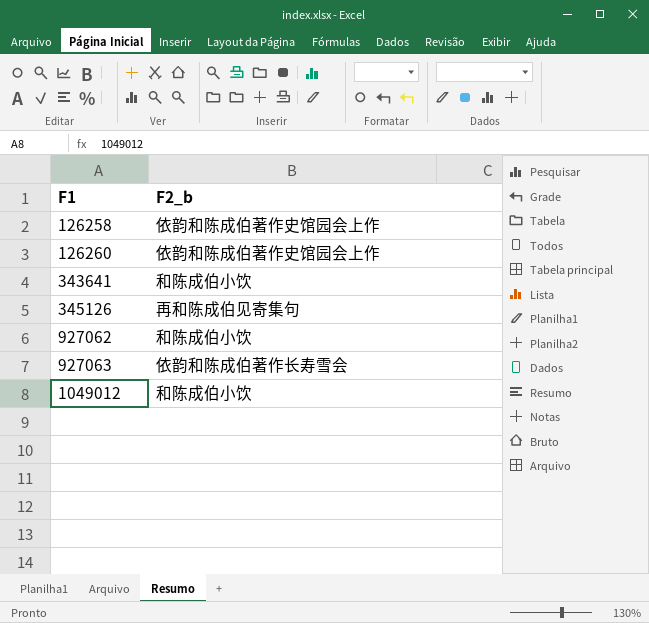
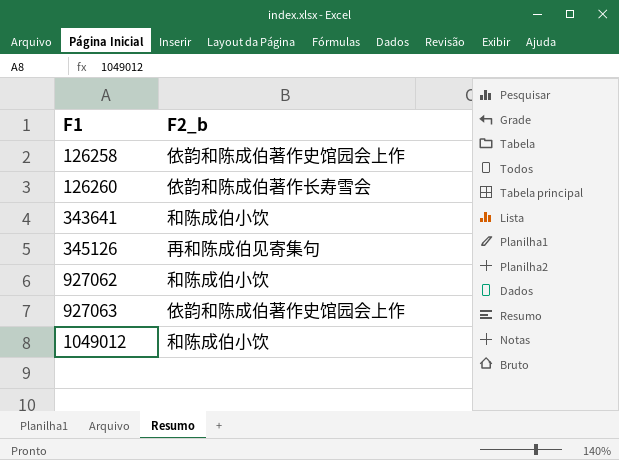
126260 | F2_b: 依韵和陈成伯著作史馆园会上作 -> 依韵和陈成伯著作长寿雪会
927063 | F2_b: 依韵和陈成伯著作长寿雪会 -> 依韵和陈成伯著作史馆园会上作

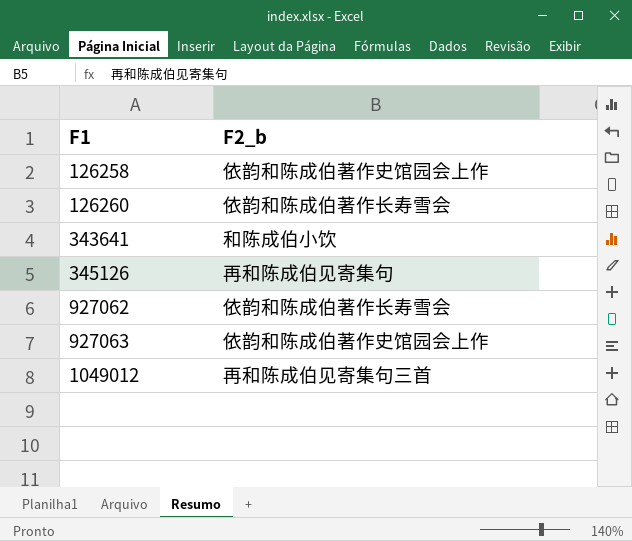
927062 | F2_b: 和陈成伯小饮 -> 依韵和陈成伯著作长寿雪会
1049012 | F2_b: 和陈成伯小饮 -> 再和陈成伯见寄集句三首

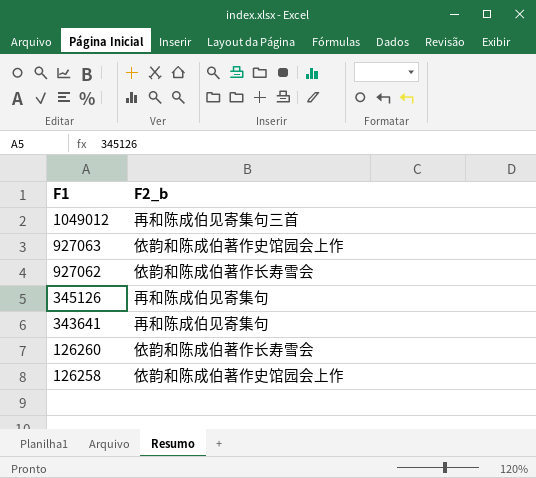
row order: F1 ascending -> F1 descending
343641 | F2_b: 和陈成伯小饮 -> 再和陈成伯见寄集句

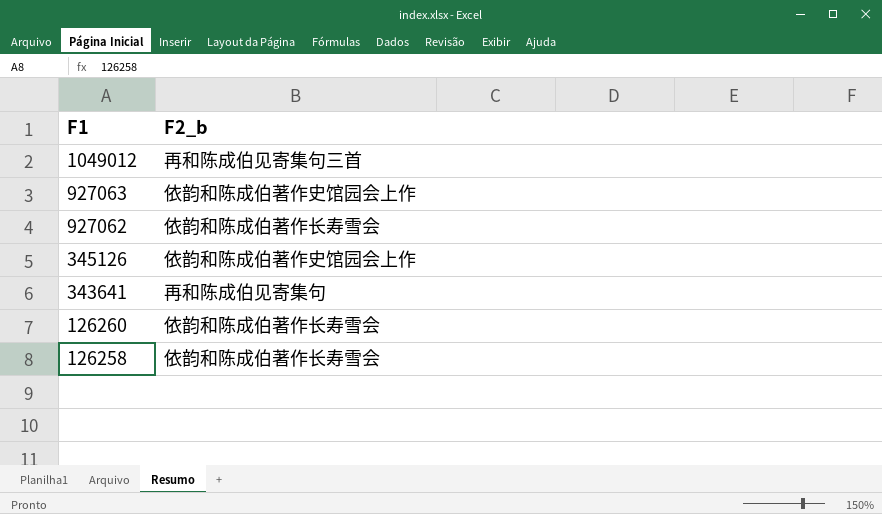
345126 | F2_b: 再和陈成伯见寄集句 -> 依韵和陈成伯著作史馆园会上作
126258 | F2_b: 依韵和陈成伯著作史馆园会上作 -> 依韵和陈成伯著作长寿雪会

